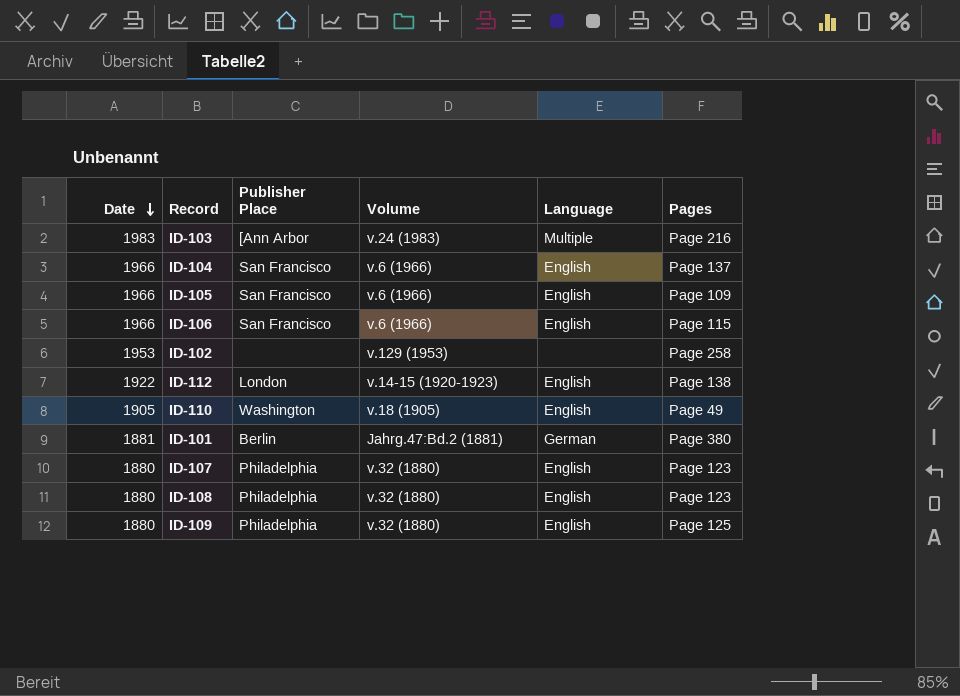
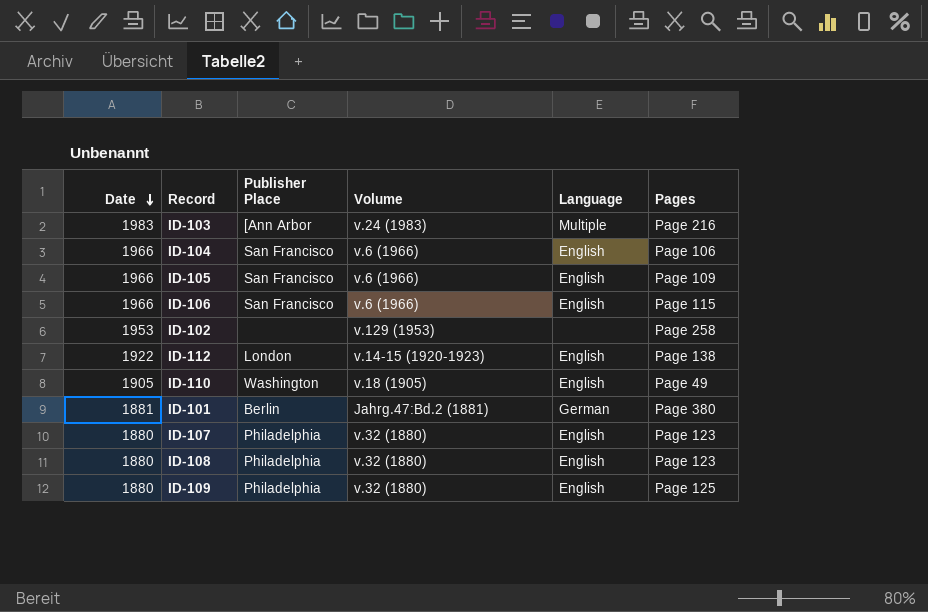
ID-104 | Pages: Page 137 -> Page 106

